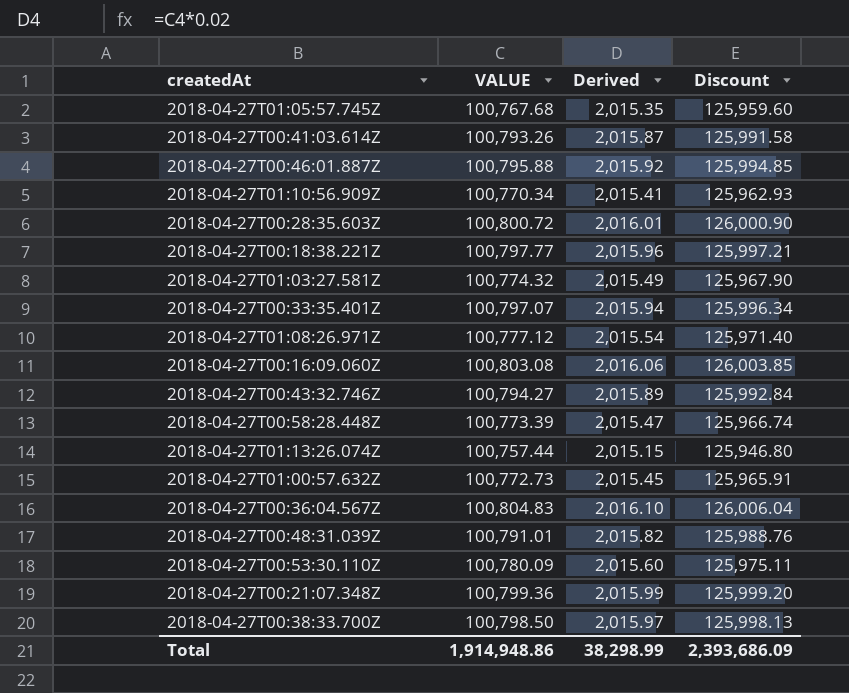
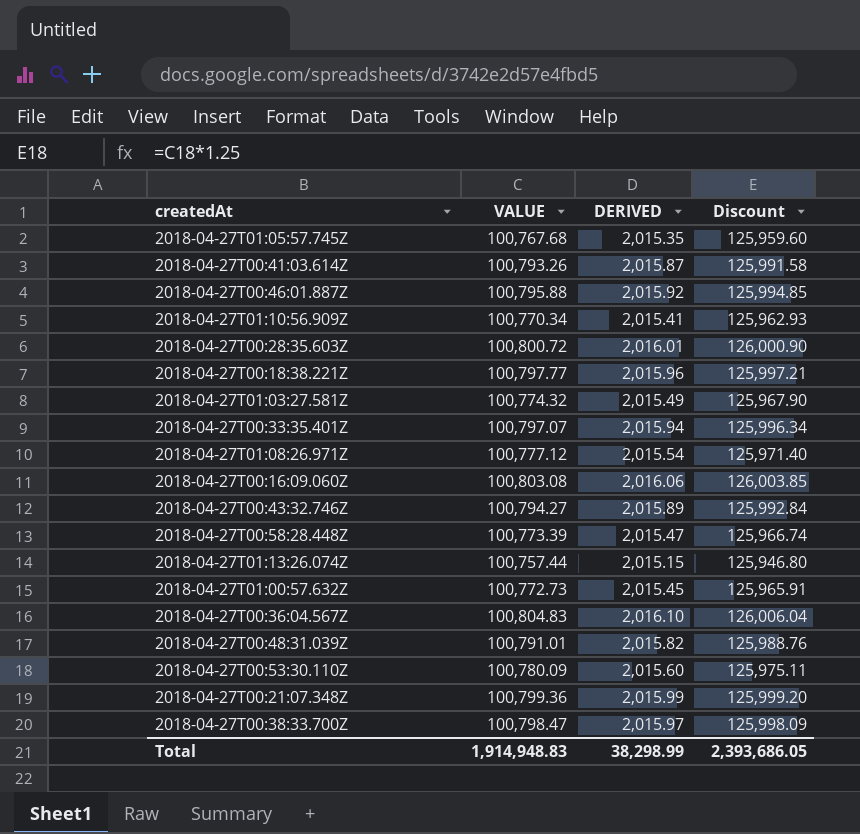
column name: Derived -> DERIVED
2018-04-27T00:38:33.700Z | VALUE: 100,798.50 -> 100,798.47
2018-04-27T00:38:33.700Z | Discount: 125,998.13 -> 125,998.09
Total | VALUE: 1,914,948.86 -> 1,914,948.83
Total | Discount: 2,393,686.09 -> 2,393,686.05

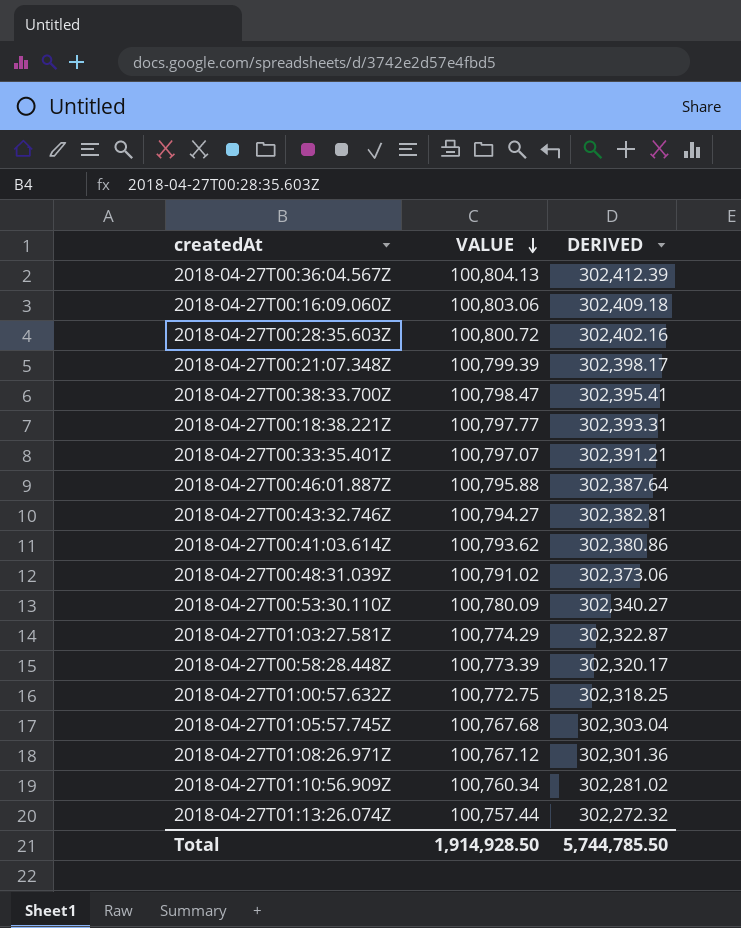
row order: none -> VALUE descending
column Discount | formula: [VALUE] * 1.25 -> none
column DERIVED | formula: [VALUE] * 0.02 -> [VALUE] * 3
2018-04-27T00:36:04.567Z | VALUE: 100,804.83 -> 100,804.13
2018-04-27T00:16:09.060Z | VALUE: 100,803.08 -> 100,803.06
2018-04-27T00:21:07.348Z | VALUE: 100,799.36 -> 100,799.39
2018-04-27T00:41:03.614Z | VALUE: 100,793.26 -> 100,793.62
2018-04-27T00:48:31.039Z | VALUE: 100,791.01 -> 100,791.02
2018-04-27T01:03:27.581Z | VALUE: 100,774.32 -> 100,774.29
2018-04-27T01:00:57.632Z | VALUE: 100,772.73 -> 100,772.75
2018-04-27T01:08:26.971Z | VALUE: 100,777.12 -> 100,767.12
2018-04-27T01:10:56.909Z | VALUE: 100,770.34 -> 100,760.34
Total | VALUE: 1,914,948.83 -> 1,914,928.50
Total | DERIVED: 38,298.99 -> 5,744,785.50

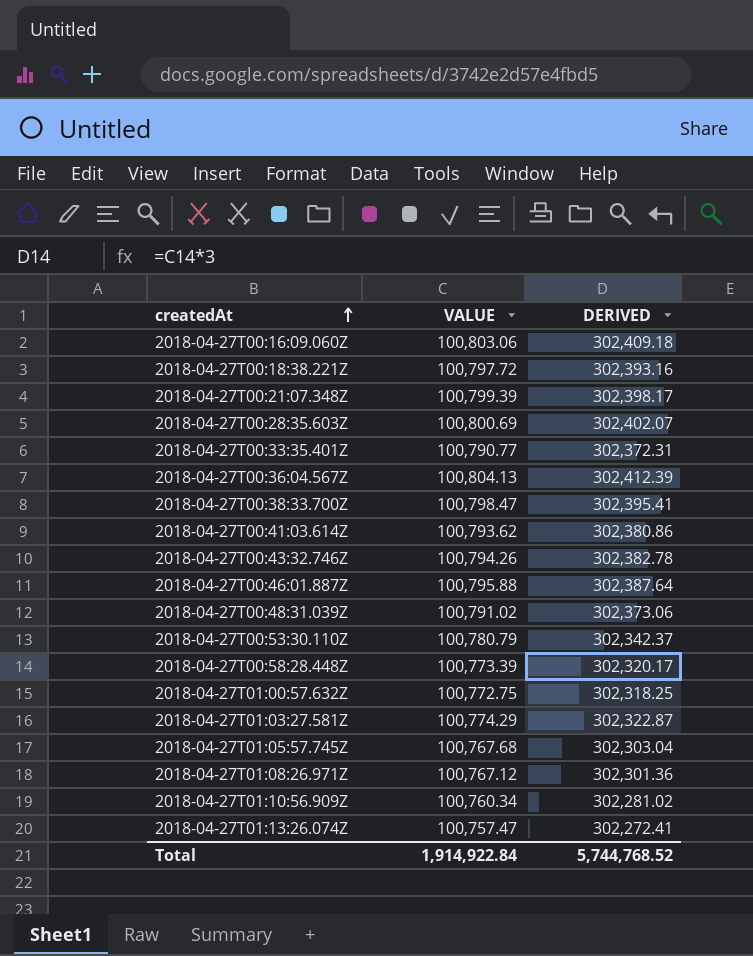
row order: VALUE descending -> createdAt ascending
2018-04-27T00:18:38.221Z | VALUE: 100,797.77 -> 100,797.72
2018-04-27T00:18:38.221Z | DERIVED: 302,393.31 -> 302,393.16
2018-04-27T00:28:35.603Z | VALUE: 100,800.72 -> 100,800.69
2018-04-27T00:28:35.603Z | DERIVED: 302,402.16 -> 302,402.07
2018-04-27T00:33:35.401Z | VALUE: 100,797.07 -> 100,790.77
2018-04-27T00:33:35.401Z | DERIVED: 302,391.21 -> 302,372.31
2018-04-27T00:43:32.746Z | VALUE: 100,794.27 -> 100,794.26
2018-04-27T00:43:32.746Z | DERIVED: 302,382.81 -> 302,382.78
2018-04-27T00:53:30.110Z | VALUE: 100,780.09 -> 100,780.79
2018-04-27T00:53:30.110Z | DERIVED: 302,340.27 -> 302,342.37
2018-04-27T01:13:26.074Z | VALUE: 100,757.44 -> 100,757.47
2018-04-27T01:13:26.074Z | DERIVED: 302,272.32 -> 302,272.41
Total | VALUE: 1,914,928.50 -> 1,914,922.84
Total | DERIVED: 5,744,785.50 -> 5,744,768.52

